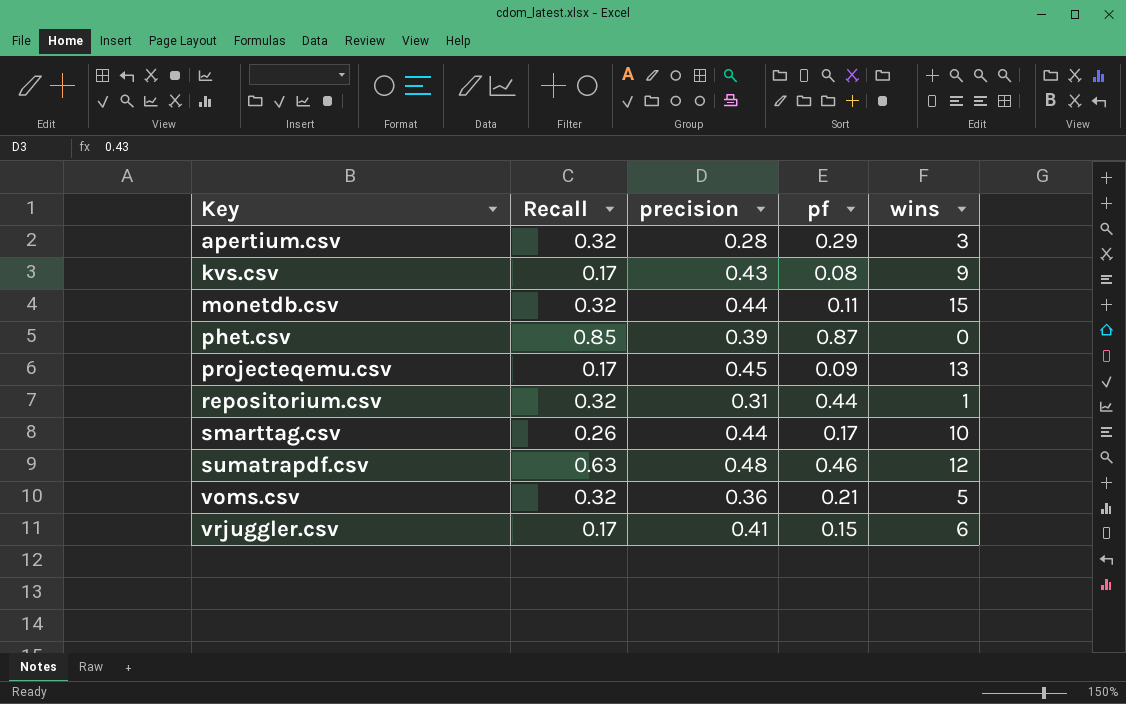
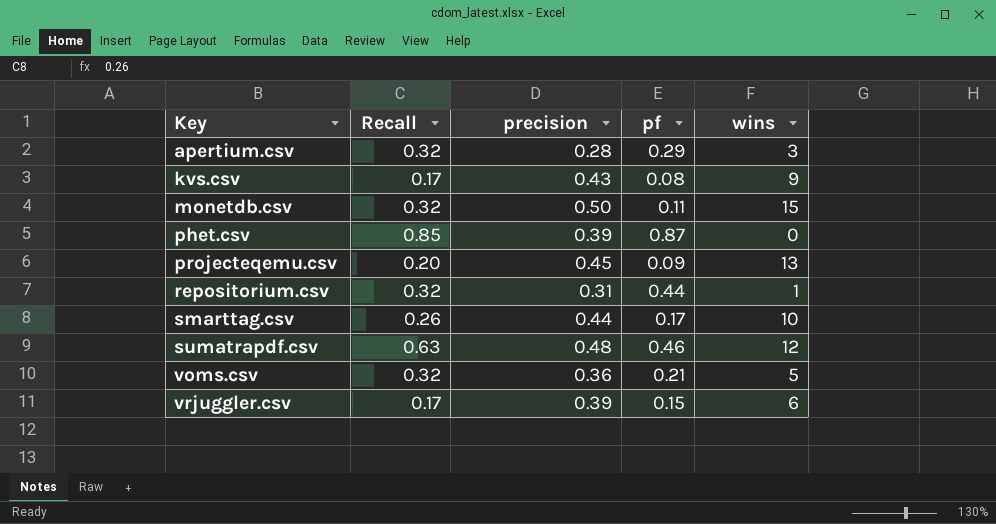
monetdb.csv | precision: 0.44 -> 0.50
projecteqemu.csv | Recall: 0.17 -> 0.20
vrjuggler.csv | precision: 0.41 -> 0.39

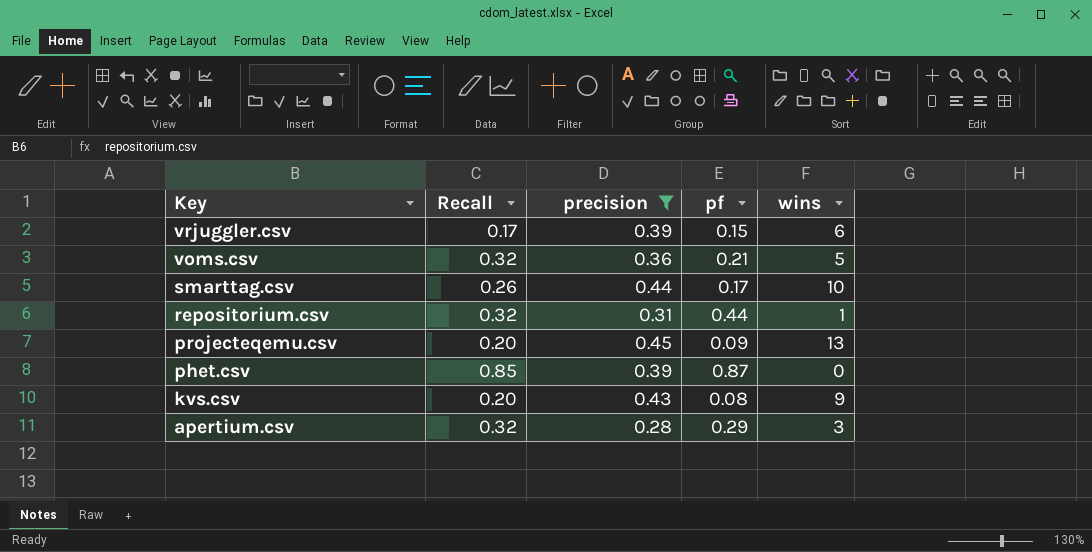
filter: none -> precision <= 0.45
row order: Key ascending -> Key descending
kvs.csv | Recall: 0.17 -> 0.20

